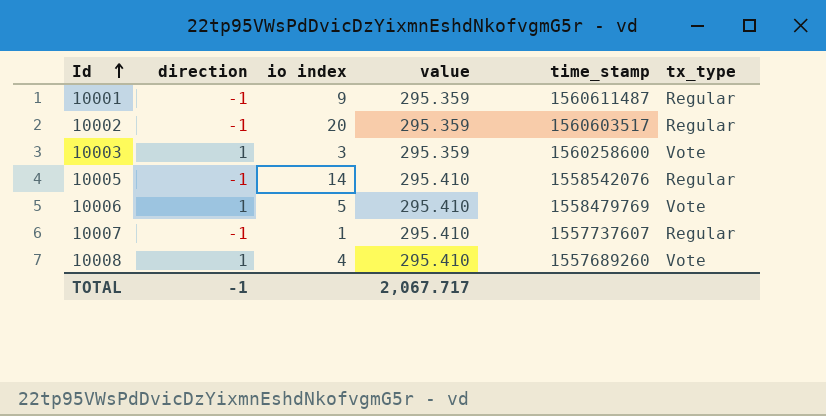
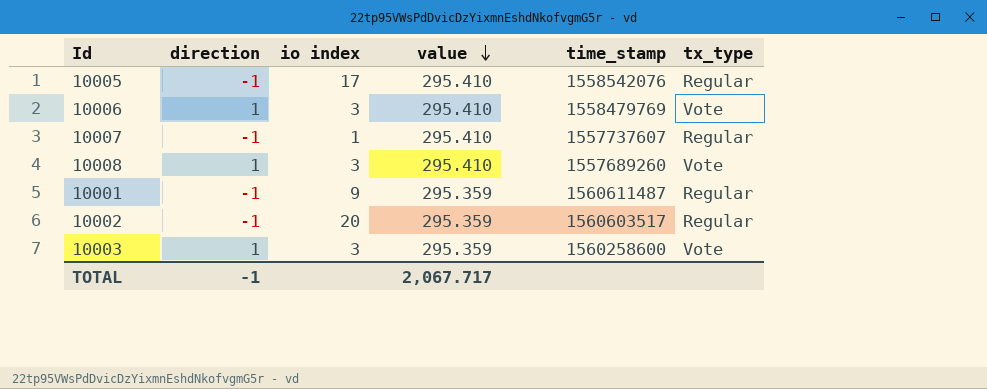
row order: Id ascending -> value descending
10005 | io index: 14 -> 17
10006 | io index: 5 -> 3
10008 | io index: 4 -> 3

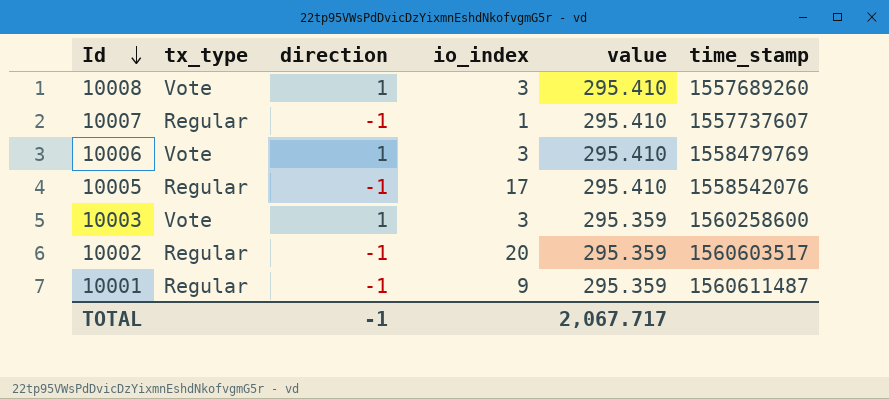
row order: value descending -> Id descending
column tx_type | position: 6 -> 2
column name: io index -> io_index

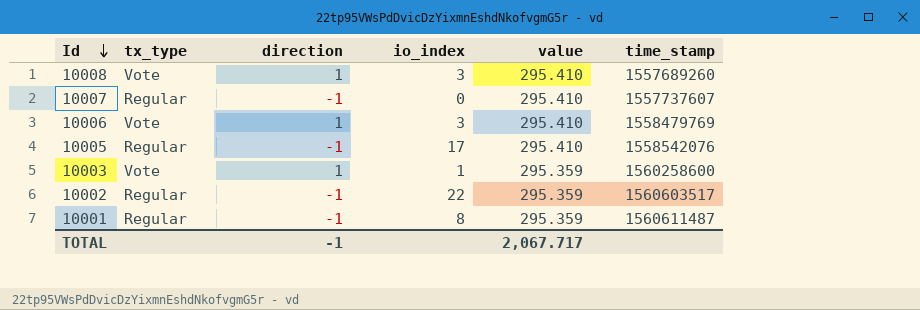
10007 | io_index: 1 -> 0
10003 | io_index: 3 -> 1
10002 | io_index: 20 -> 22
10001 | io_index: 9 -> 8

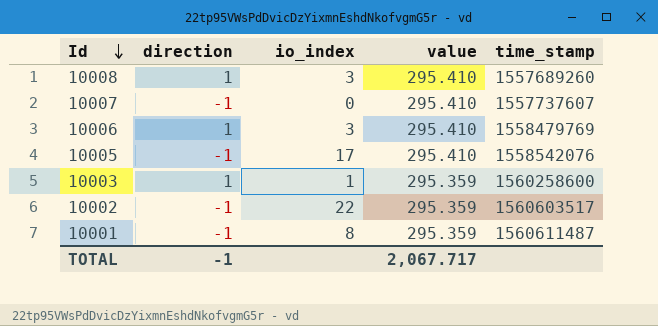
column tx_type | position: 2 -> none

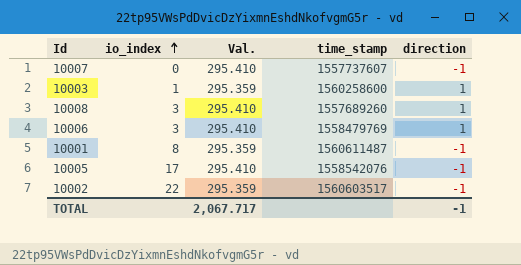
row order: Id descending -> io_index ascending
column name: value -> Val.
column direction | position: 2 -> 5

